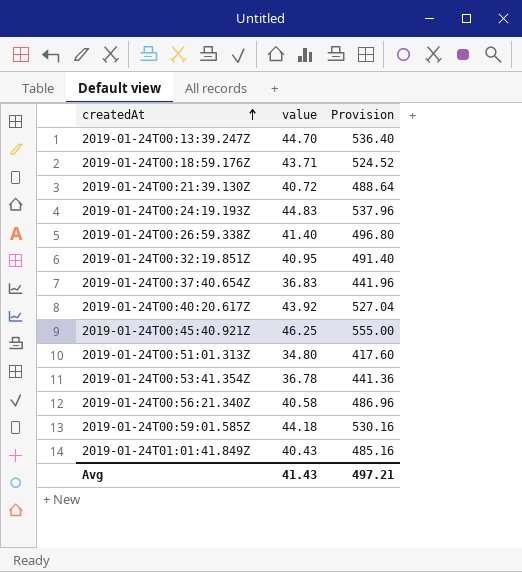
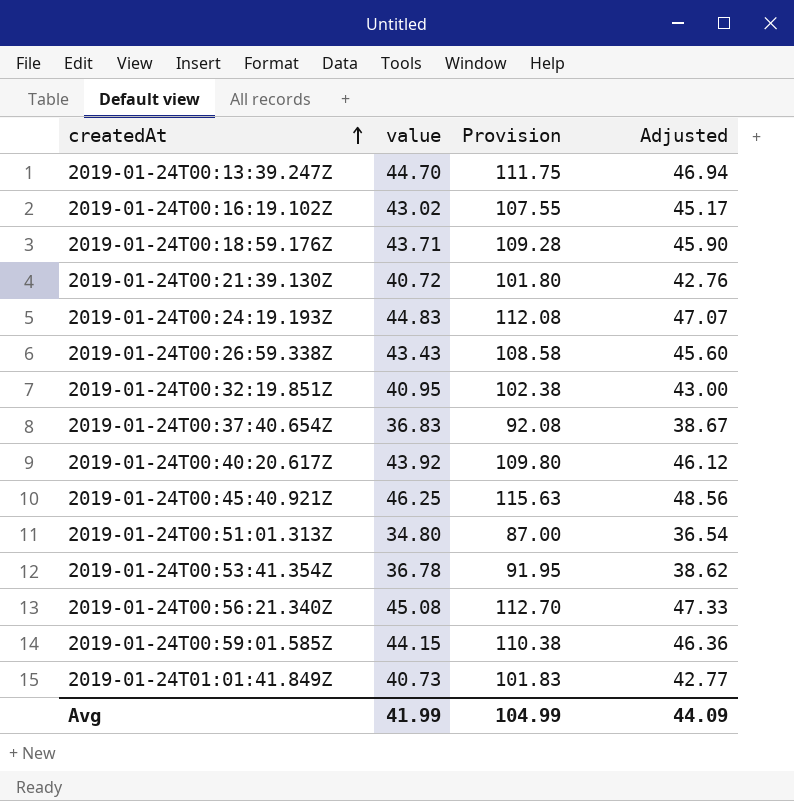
column Provision | formula: [value] * 12 -> [value] * 2.5
column Adjusted | formula: none -> [value] * 1.05
row 2019-01-24T00:16:19.102Z: none -> 43.02 | 107.55 | 45.17
2019-01-24T00:26:59.338Z | value: 41.40 -> 43.43
2019-01-24T00:56:21.340Z | value: 40.58 -> 45.08
2019-01-24T00:59:01.585Z | value: 44.18 -> 44.15
2019-01-24T01:01:41.849Z | value: 40.43 -> 40.73
Avg | value: 41.43 -> 41.99
Avg | Provision: 497.21 -> 104.99

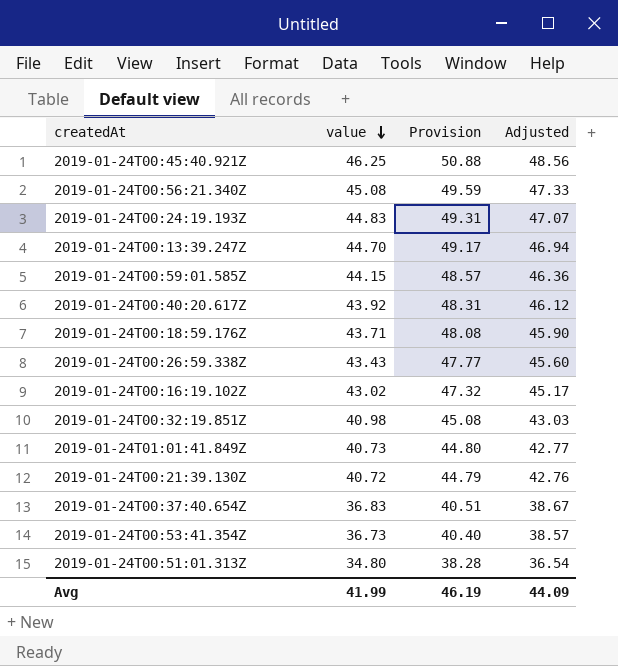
row order: createdAt ascending -> value descending
column Provision | formula: [value] * 2.5 -> [value] * 1.1
2019-01-24T00:32:19.851Z | value: 40.95 -> 40.98
2019-01-24T00:32:19.851Z | Adjusted: 43.00 -> 43.03
2019-01-24T00:53:41.354Z | value: 36.78 -> 36.73
2019-01-24T00:53:41.354Z | Adjusted: 38.62 -> 38.57
Avg | Provision: 104.99 -> 46.19

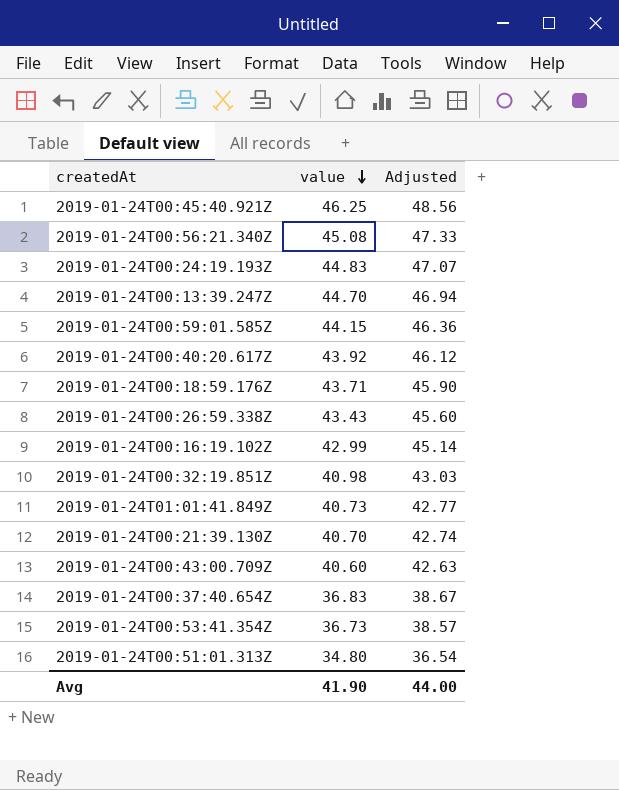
column Provision | formula: [value] * 1.1 -> none
2019-01-24T00:16:19.102Z | value: 43.02 -> 42.99
2019-01-24T00:16:19.102Z | Adjusted: 45.17 -> 45.14
2019-01-24T00:21:39.130Z | value: 40.72 -> 40.70
2019-01-24T00:21:39.130Z | Adjusted: 42.76 -> 42.74
row 2019-01-24T00:43:00.709Z: none -> 40.60 | 42.63
Avg | value: 41.99 -> 41.90
Avg | Adjusted: 44.09 -> 44.00

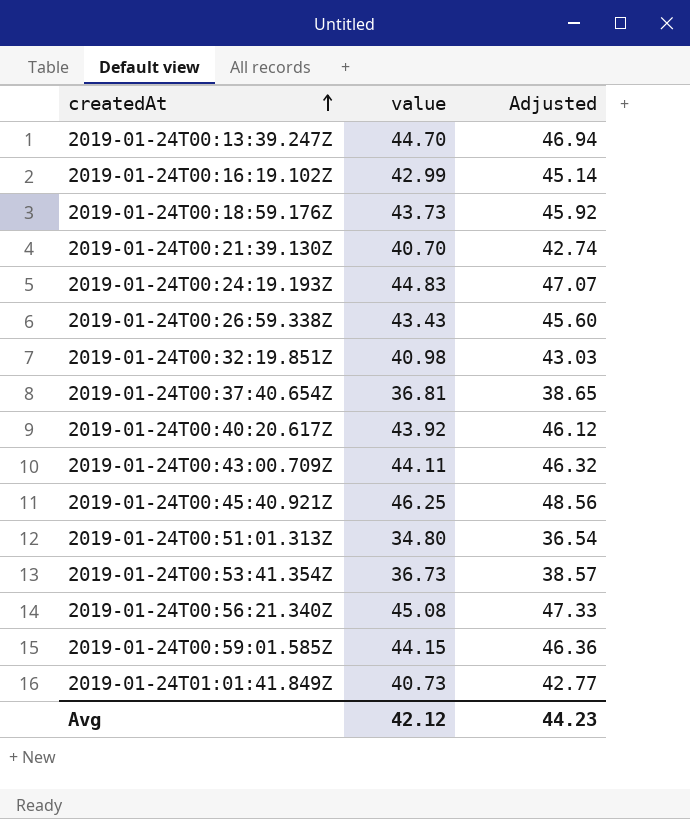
row order: value descending -> createdAt ascending
2019-01-24T00:18:59.176Z | value: 43.71 -> 43.73
2019-01-24T00:18:59.176Z | Adjusted: 45.90 -> 45.92
2019-01-24T00:37:40.654Z | value: 36.83 -> 36.81
2019-01-24T00:37:40.654Z | Adjusted: 38.67 -> 38.65
2019-01-24T00:43:00.709Z | value: 40.60 -> 44.11
2019-01-24T00:43:00.709Z | Adjusted: 42.63 -> 46.32
Avg | value: 41.90 -> 42.12
Avg | Adjusted: 44.00 -> 44.23

